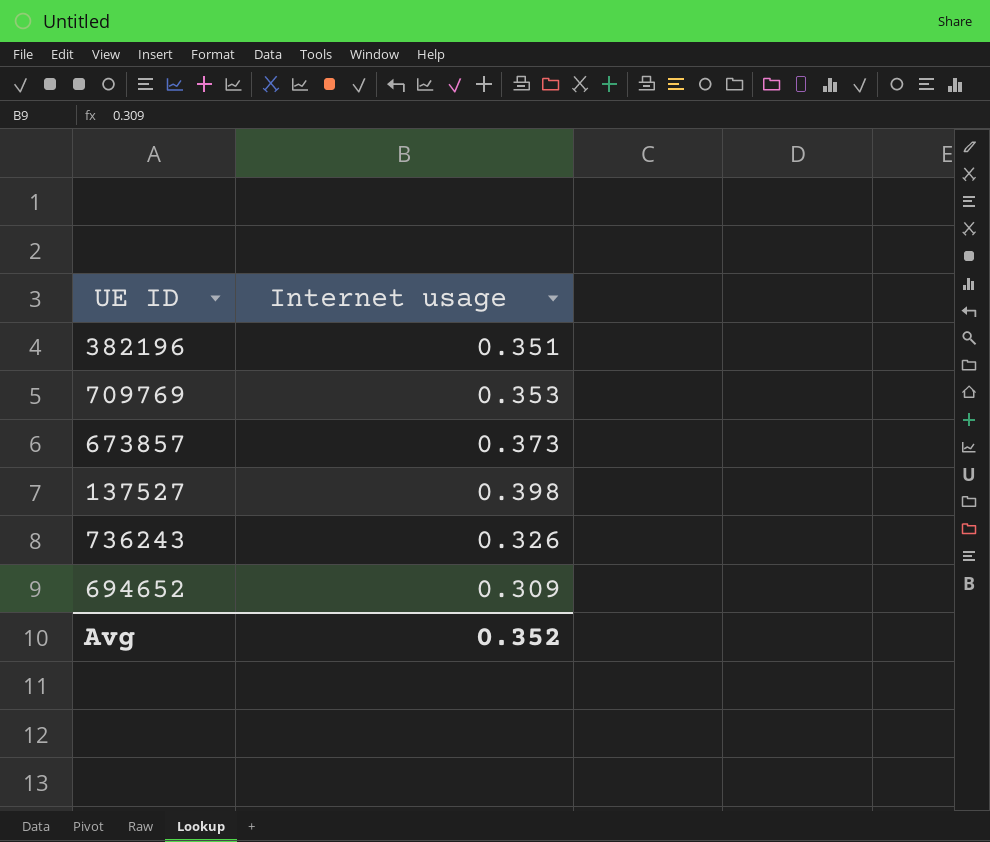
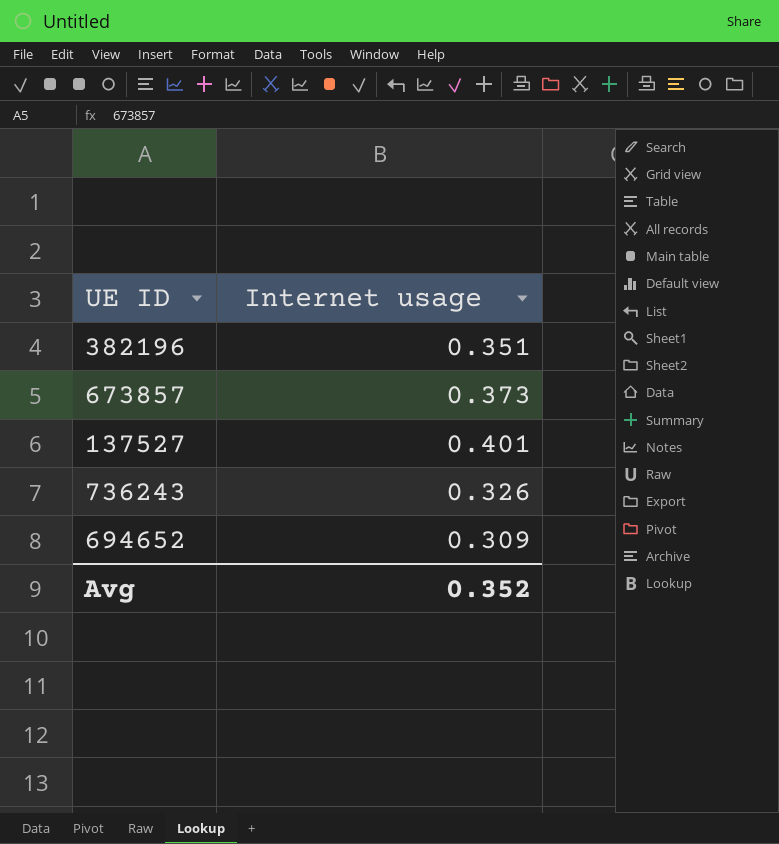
row 709769: 0.353 -> none
137527 | Internet usage: 0.398 -> 0.401

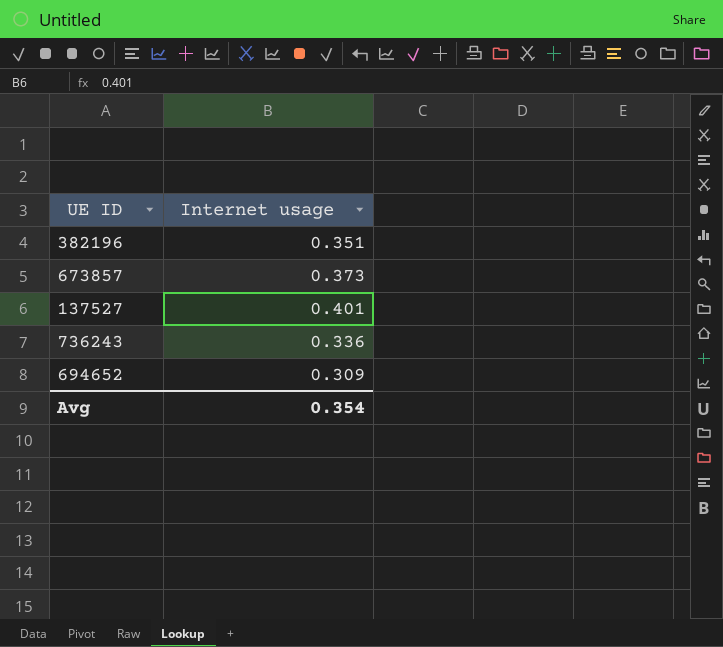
736243 | Internet usage: 0.326 -> 0.336
Avg | Internet usage: 0.352 -> 0.354

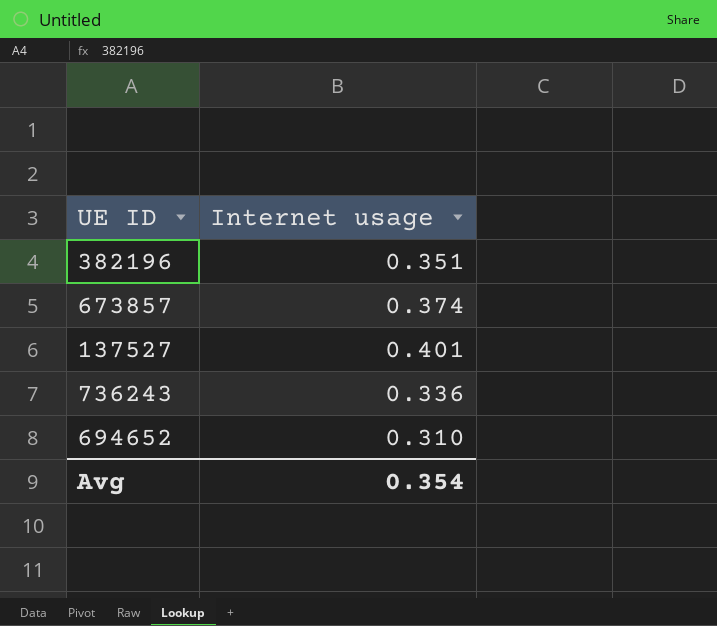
673857 | Internet usage: 0.373 -> 0.374
694652 | Internet usage: 0.309 -> 0.310

